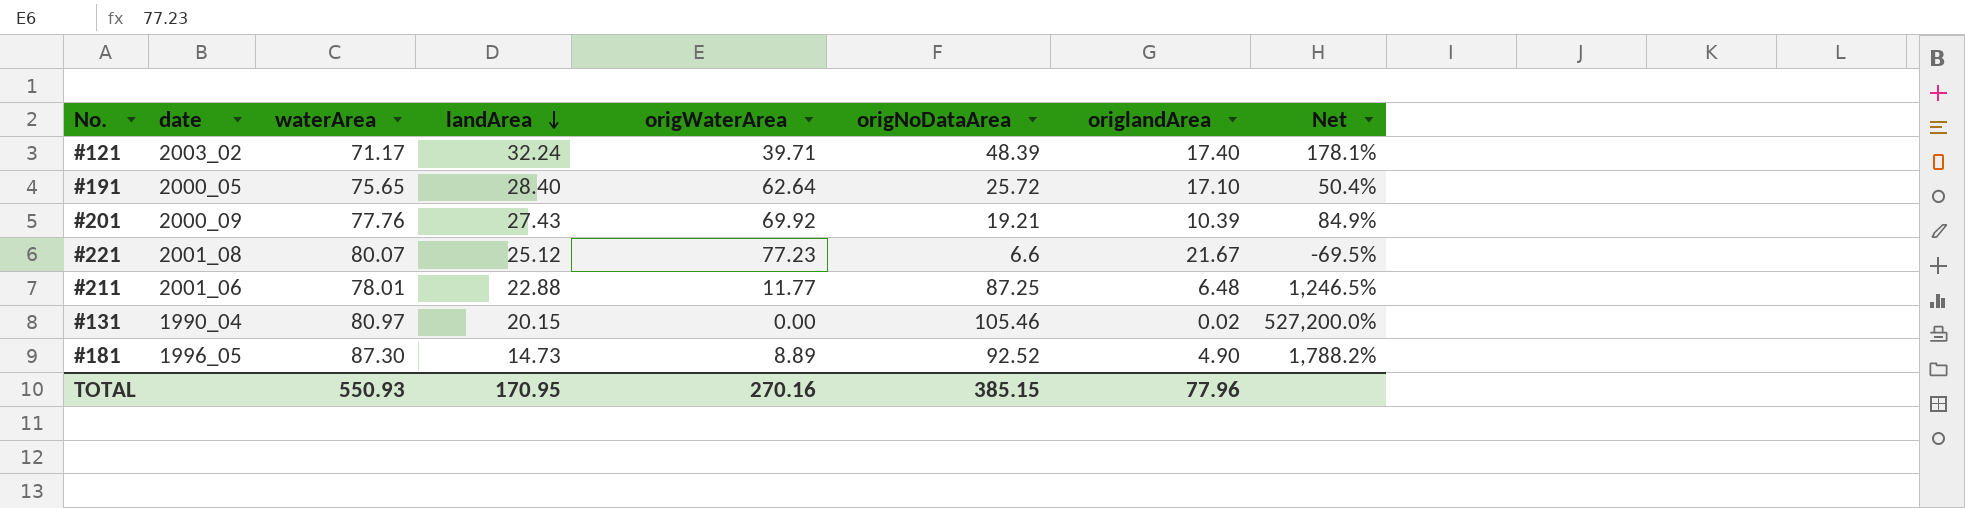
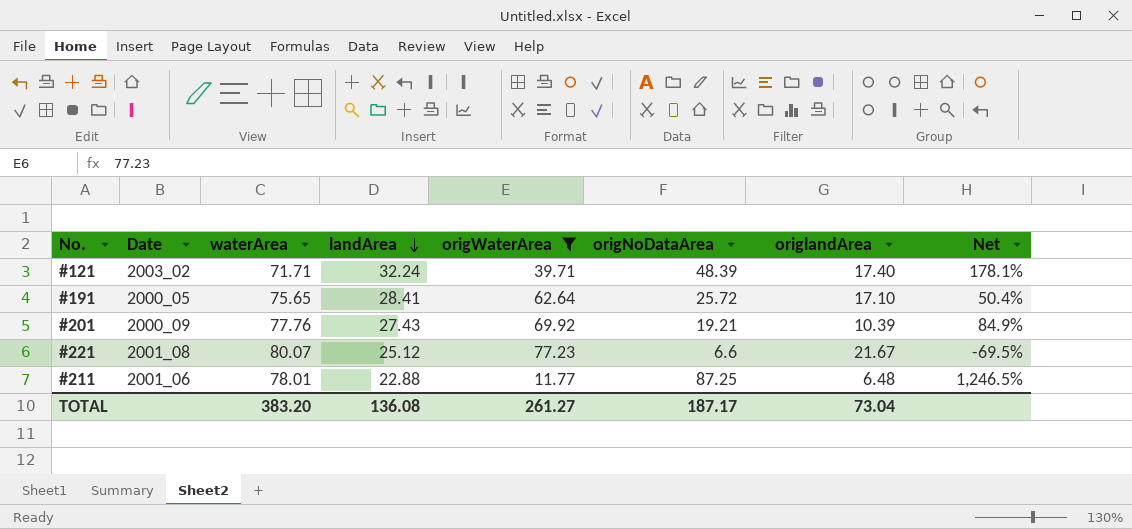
filter: none -> origWaterArea >= 11.77
column name: date -> Date
#121 | waterArea: 71.17 -> 71.71
#191 | landArea: 28.40 -> 28.41
TOTAL | waterArea: 550.93 -> 383.20
TOTAL | landArea: 170.95 -> 136.08
TOTAL | origWaterArea: 270.16 -> 261.27
TOTAL | origNoDataArea: 385.15 -> 187.17
TOTAL | origlandArea: 77.96 -> 73.04

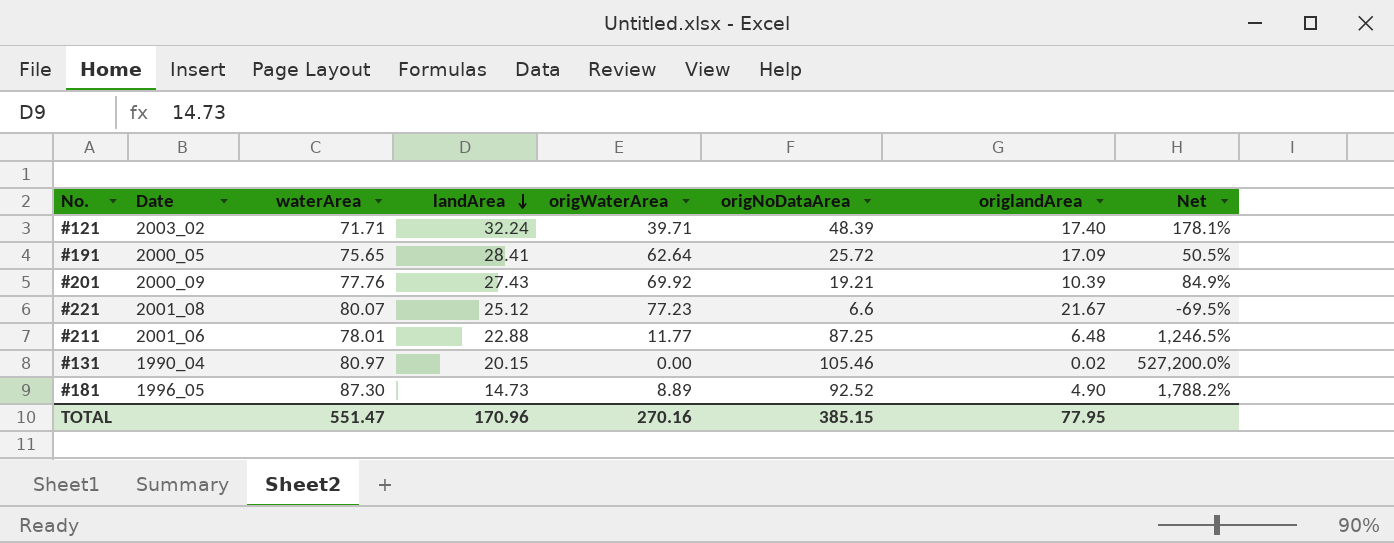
filter: origWaterArea >= 11.77 -> none
#191 | origlandArea: 17.10 -> 17.09
#191 | Net: 50.4% -> 50.5%
TOTAL | waterArea: 383.20 -> 551.47
TOTAL | landArea: 136.08 -> 170.96
TOTAL | origWaterArea: 261.27 -> 270.16
TOTAL | origNoDataArea: 187.17 -> 385.15
TOTAL | origlandArea: 73.04 -> 77.95

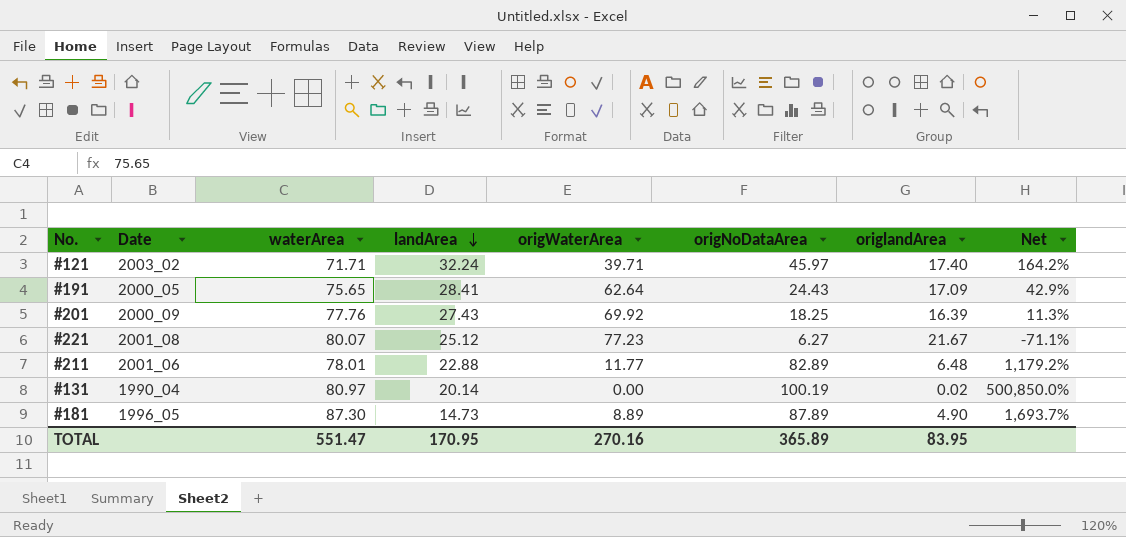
#121 | origNoDataArea: 48.39 -> 45.97
#121 | Net: 178.1% -> 164.2%
#191 | origNoDataArea: 25.72 -> 24.43
#191 | Net: 50.5% -> 42.9%
#201 | origNoDataArea: 19.21 -> 18.25
#201 | origlandArea: 10.39 -> 16.39
#201 | Net: 84.9% -> 11.3%
#221 | origNoDataArea: 6.6 -> 6.27
#221 | Net: -69.5% -> -71.1%
#211 | origNoDataArea: 87.25 -> 82.89
#211 | Net: 1,246.5% -> 1,179.2%
#131 | landArea: 20.15 -> 20.14
#131 | origNoDataArea: 105.46 -> 100.19
#131 | Net: 527,200.0% -> 500,850.0%
#181 | origNoDataArea: 92.52 -> 87.89
#181 | Net: 1,788.2% -> 1,693.7%
TOTAL | landArea: 170.96 -> 170.95
TOTAL | origNoDataArea: 385.15 -> 365.89
TOTAL | origlandArea: 77.95 -> 83.95

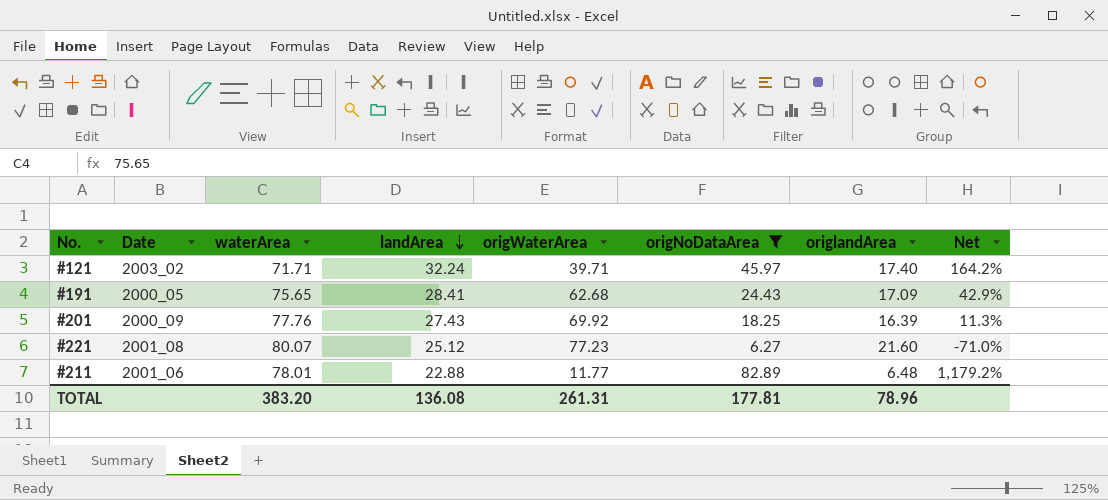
filter: none -> origNoDataArea <= 82.89
#191 | origWaterArea: 62.64 -> 62.68
#221 | origlandArea: 21.67 -> 21.60
#221 | Net: -71.1% -> -71.0%
TOTAL | waterArea: 551.47 -> 383.20
TOTAL | landArea: 170.95 -> 136.08
TOTAL | origWaterArea: 270.16 -> 261.31
TOTAL | origNoDataArea: 365.89 -> 177.81
TOTAL | origlandArea: 83.95 -> 78.96

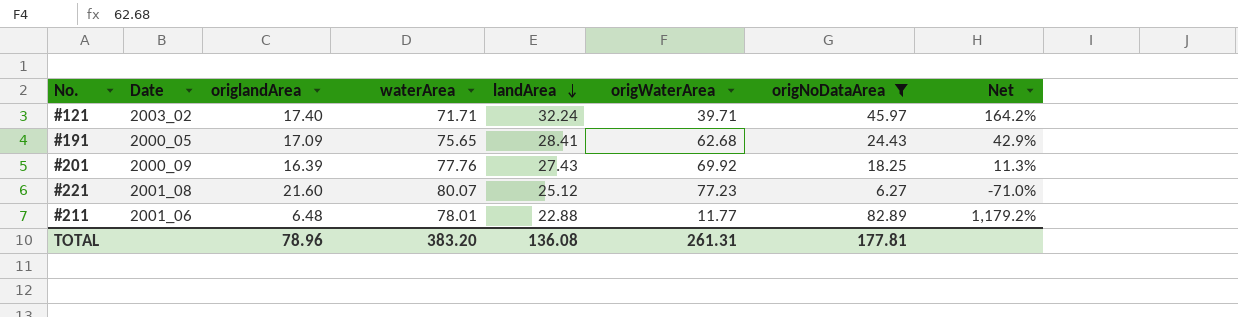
column origlandArea | position: 7 -> 3

